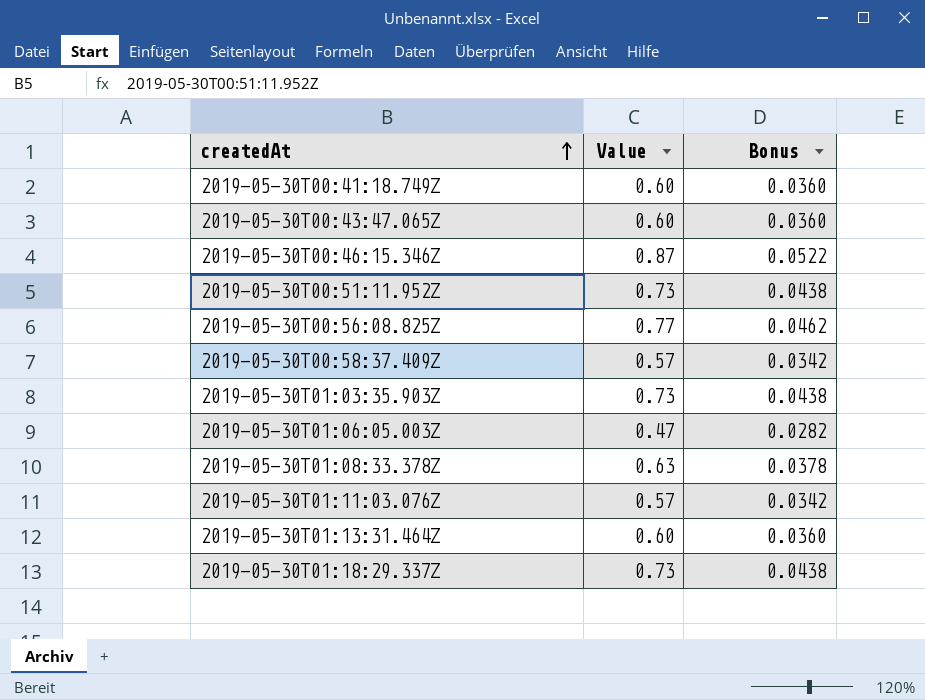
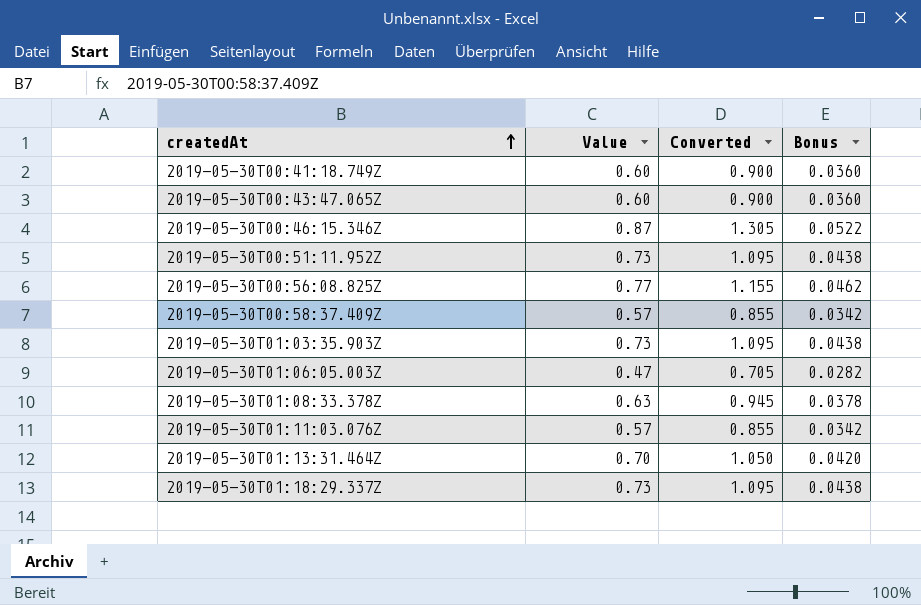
column Converted | formula: none -> [Value] * 1.5
2019-05-30T01:13:31.464Z | Value: 0.60 -> 0.70
2019-05-30T01:13:31.464Z | Bonus: 0.0360 -> 0.0420

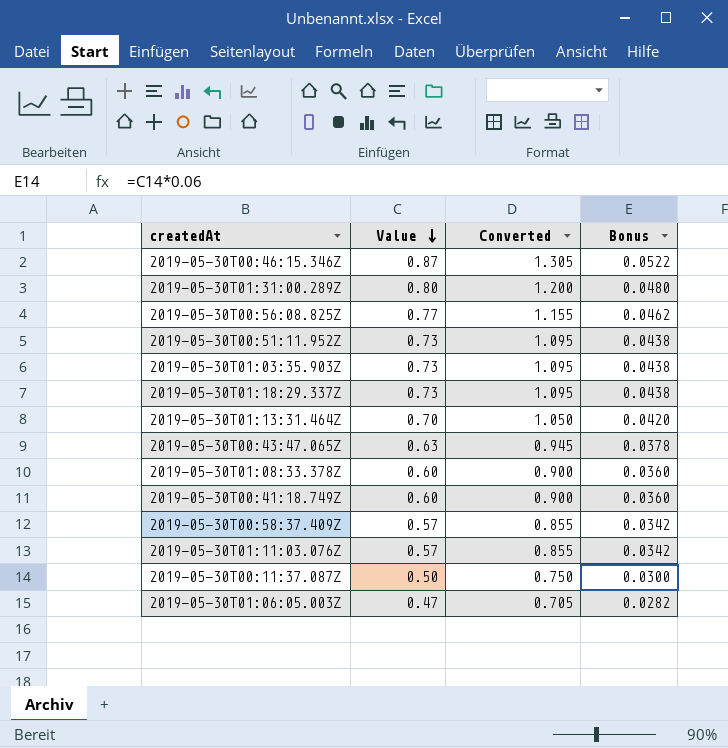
row order: createdAt ascending -> Value descending
row 2019-05-30T01:31:00.289Z: none -> 0.80 | 1.200 | 0.0480
2019-05-30T00:43:47.065Z | Value: 0.60 -> 0.63
2019-05-30T00:43:47.065Z | Converted: 0.900 -> 0.945
2019-05-30T00:43:47.065Z | Bonus: 0.0360 -> 0.0378
2019-05-30T01:08:33.378Z | Value: 0.63 -> 0.60
2019-05-30T01:08:33.378Z | Converted: 0.945 -> 0.900
2019-05-30T01:08:33.378Z | Bonus: 0.0378 -> 0.0360
row 2019-05-30T00:11:37.087Z: none -> 0.50 | 0.750 | 0.0300

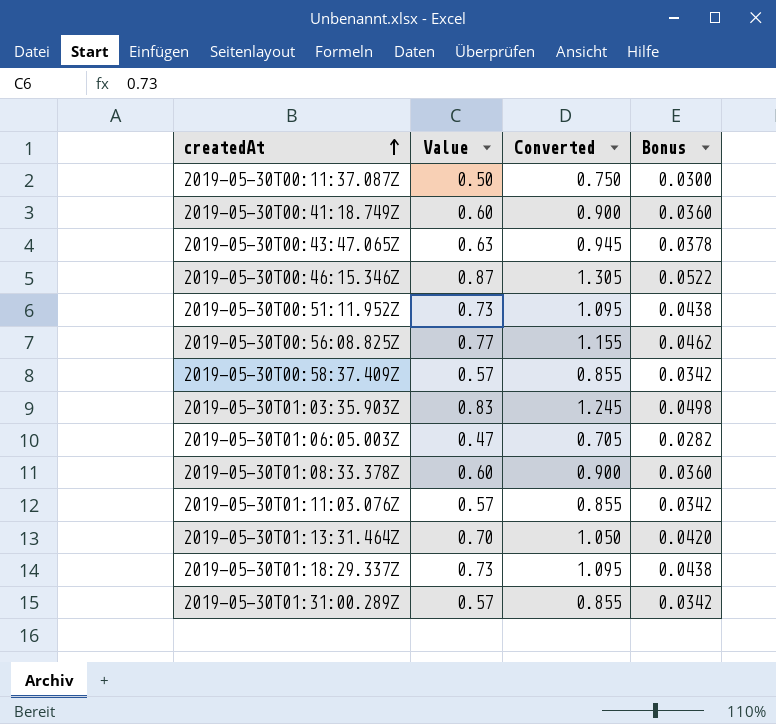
row order: Value descending -> createdAt ascending
2019-05-30T01:03:35.903Z | Value: 0.73 -> 0.83
2019-05-30T01:03:35.903Z | Converted: 1.095 -> 1.245
2019-05-30T01:03:35.903Z | Bonus: 0.0438 -> 0.0498
2019-05-30T01:31:00.289Z | Value: 0.80 -> 0.57
2019-05-30T01:31:00.289Z | Converted: 1.200 -> 0.855
2019-05-30T01:31:00.289Z | Bonus: 0.0480 -> 0.0342

